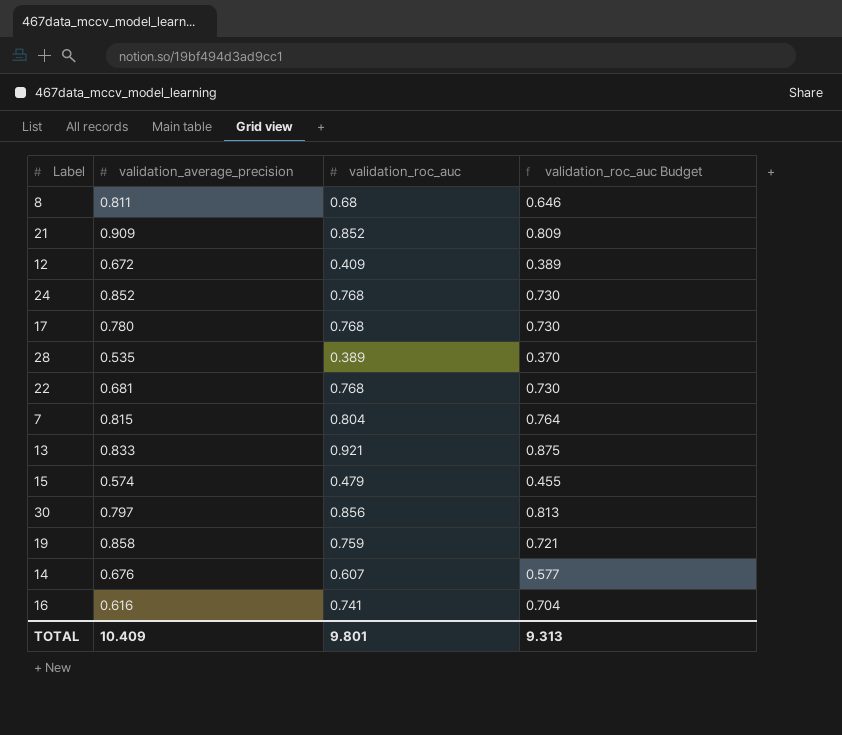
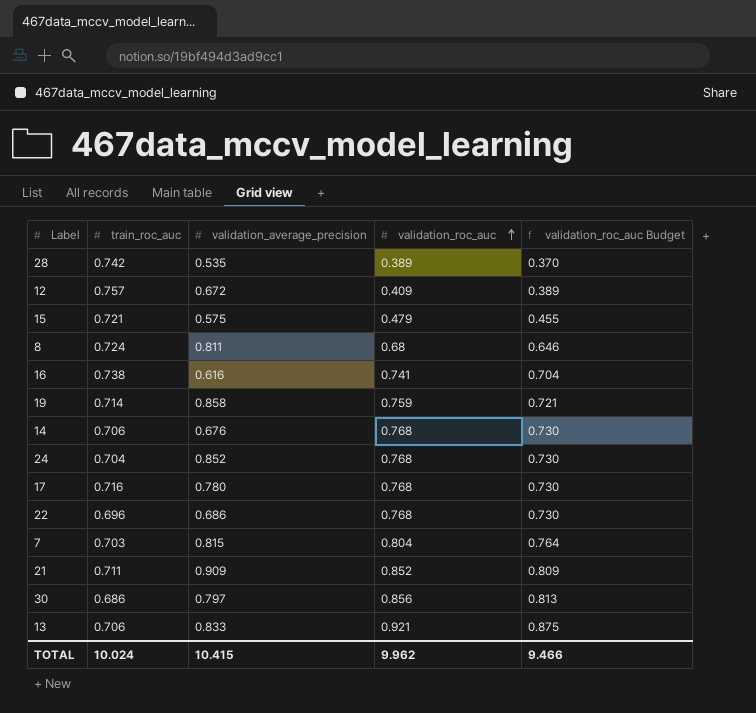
row order: none -> validation_roc_auc ascending
column train_roc_auc | position: none -> 2
15 | validation_average_precision: 0.574 -> 0.575
14 | validation_roc_auc: 0.607 -> 0.768
14 | validation_roc_auc Budget: 0.577 -> 0.730
22 | validation_average_precision: 0.681 -> 0.686
TOTAL | validation_average_precision: 10.409 -> 10.415
TOTAL | validation_roc_auc: 9.801 -> 9.962
TOTAL | validation_roc_auc Budget: 9.313 -> 9.466

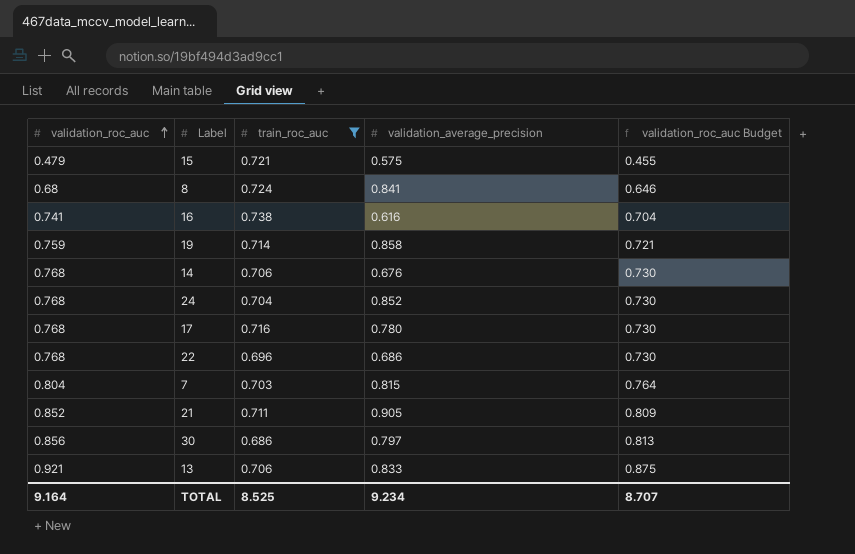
filter: none -> train_roc_auc <= 0.738
column validation_roc_auc | position: 4 -> 1
8 | validation_average_precision: 0.811 -> 0.841
21 | validation_average_precision: 0.909 -> 0.905
TOTAL | validation_roc_auc: 9.962 -> 9.164
TOTAL | train_roc_auc: 10.024 -> 8.525
TOTAL | validation_average_precision: 10.415 -> 9.234
TOTAL | validation_roc_auc Budget: 9.466 -> 8.707

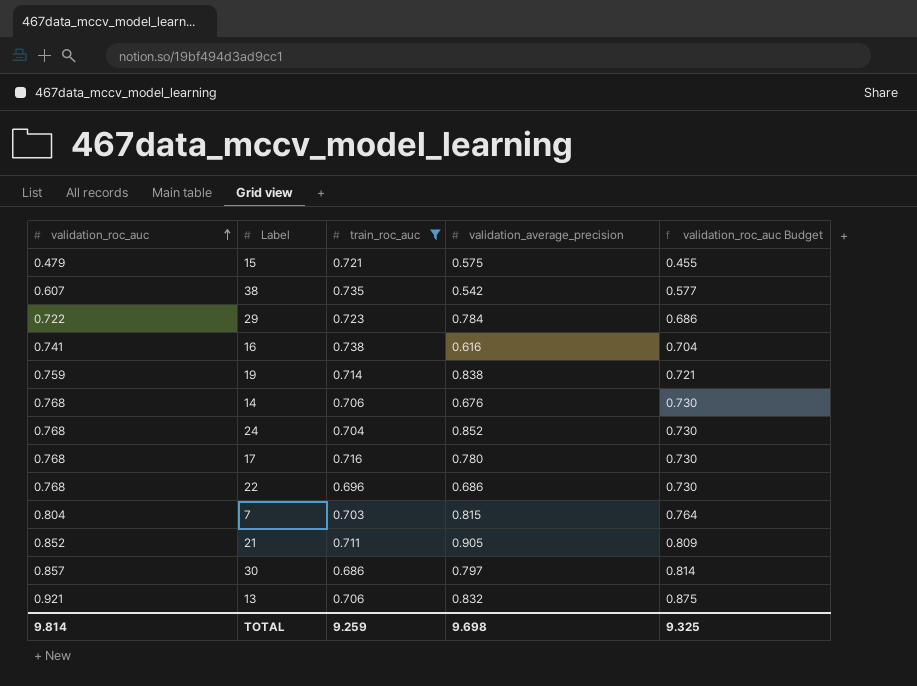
row 8: 0.68 | 0.724 | 0.841 | 0.646 -> none
row 38: none -> 0.607 | 0.735 | 0.542 | 0.577
row 29: none -> 0.722 | 0.723 | 0.784 | 0.686
19 | validation_average_precision: 0.858 -> 0.838
30 | validation_roc_auc: 0.856 -> 0.857
30 | validation_roc_auc Budget: 0.813 -> 0.814
13 | validation_average_precision: 0.833 -> 0.832
TOTAL | validation_roc_auc: 9.164 -> 9.814
TOTAL | train_roc_auc: 8.525 -> 9.259
TOTAL | validation_average_precision: 9.234 -> 9.698
TOTAL | validation_roc_auc Budget: 8.707 -> 9.325

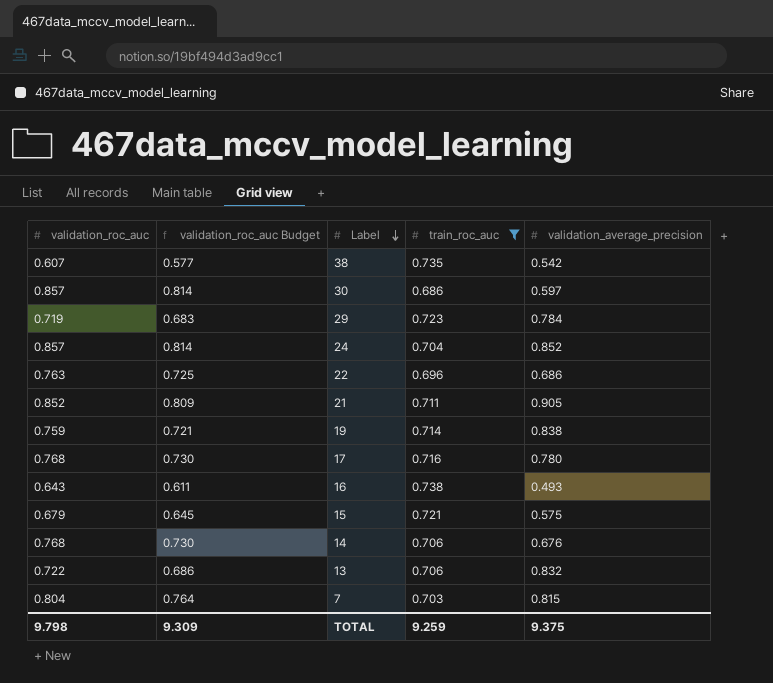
row order: validation_roc_auc ascending -> Label descending
column validation_roc_auc Budget | position: 5 -> 2
30 | validation_average_precision: 0.797 -> 0.597
29 | validation_roc_auc: 0.722 -> 0.719
29 | validation_roc_auc Budget: 0.686 -> 0.683
24 | validation_roc_auc: 0.768 -> 0.857
24 | validation_roc_auc Budget: 0.730 -> 0.814
22 | validation_roc_auc: 0.768 -> 0.763
22 | validation_roc_auc Budget: 0.730 -> 0.725
16 | validation_roc_auc: 0.741 -> 0.643
16 | validation_roc_auc Budget: 0.704 -> 0.611
16 | validation_average_precision: 0.616 -> 0.493
15 | validation_roc_auc: 0.479 -> 0.679
15 | validation_roc_auc Budget: 0.455 -> 0.645
13 | validation_roc_auc: 0.921 -> 0.722
13 | validation_roc_auc Budget: 0.875 -> 0.686
TOTAL | validation_roc_auc: 9.814 -> 9.798
TOTAL | validation_roc_auc Budget: 9.325 -> 9.309
TOTAL | validation_average_precision: 9.698 -> 9.375

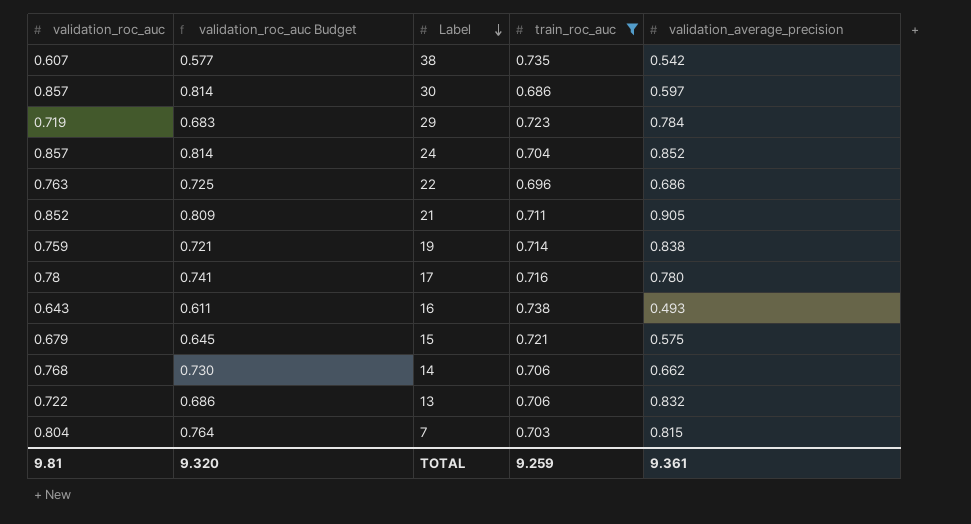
17 | validation_roc_auc: 0.768 -> 0.78
17 | validation_roc_auc Budget: 0.730 -> 0.741
14 | validation_average_precision: 0.676 -> 0.662
TOTAL | validation_roc_auc: 9.798 -> 9.81
TOTAL | validation_roc_auc Budget: 9.309 -> 9.320
TOTAL | validation_average_precision: 9.375 -> 9.361

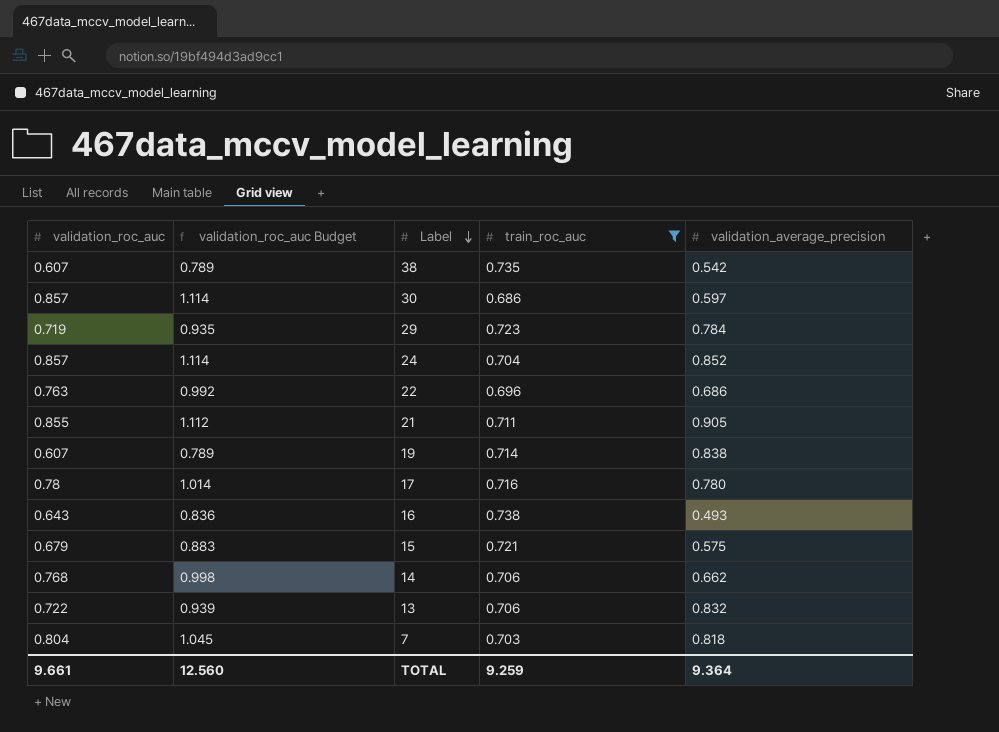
column validation_roc_auc Budget | formula: [validation_roc_auc] * 0.95 -> [validation_roc_auc] * 1.3
21 | validation_roc_auc: 0.852 -> 0.855
19 | validation_roc_auc: 0.759 -> 0.607
7 | validation_average_precision: 0.815 -> 0.818
TOTAL | validation_roc_auc: 9.81 -> 9.661
TOTAL | validation_roc_auc Budget: 9.320 -> 12.560
TOTAL | validation_average_precision: 9.361 -> 9.364

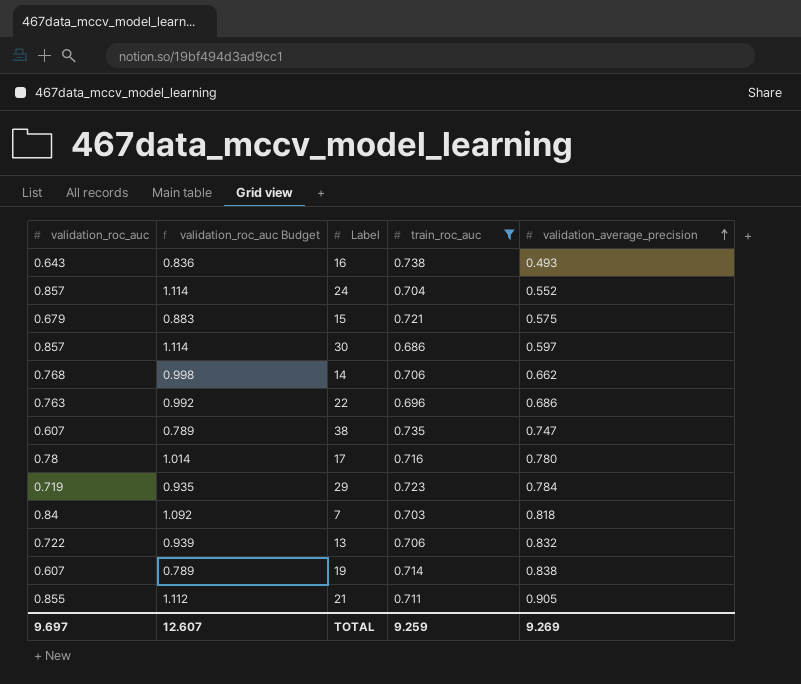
row order: Label descending -> validation_average_precision ascending
24 | validation_average_precision: 0.852 -> 0.552
38 | validation_average_precision: 0.542 -> 0.747
7 | validation_roc_auc: 0.804 -> 0.84
7 | validation_roc_auc Budget: 1.045 -> 1.092
TOTAL | validation_roc_auc: 9.661 -> 9.697
TOTAL | validation_roc_auc Budget: 12.560 -> 12.607
TOTAL | validation_average_precision: 9.364 -> 9.269

